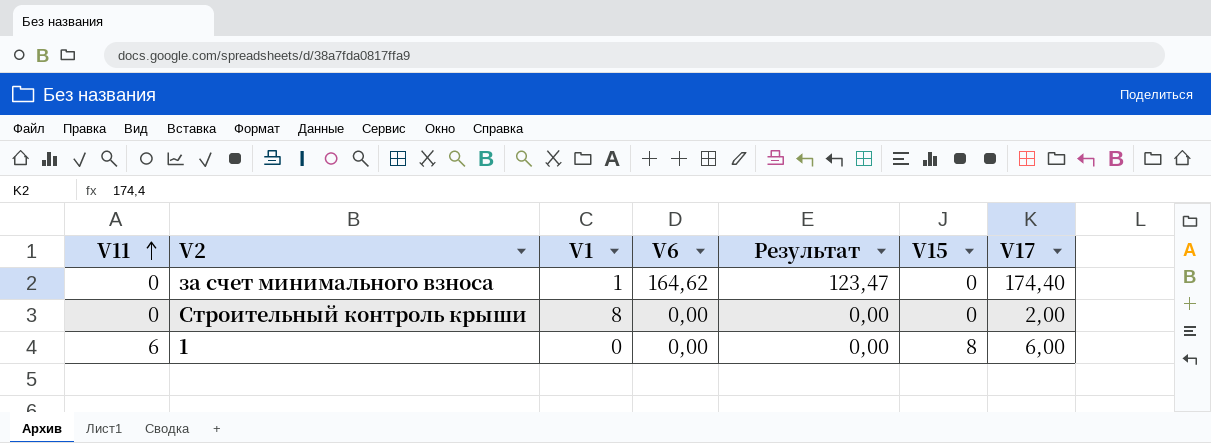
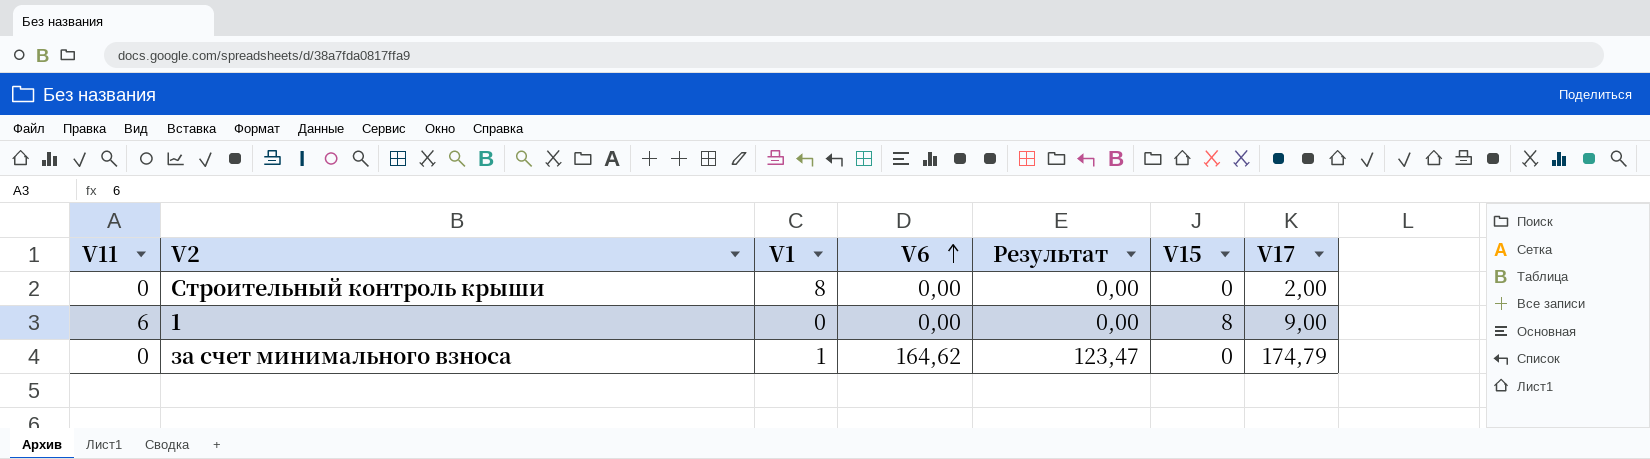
row order: V11 ascending -> V6 ascending
1 | V17: 6,00 -> 9,00
за счет минимального взноса | V17: 174,40 -> 174,79

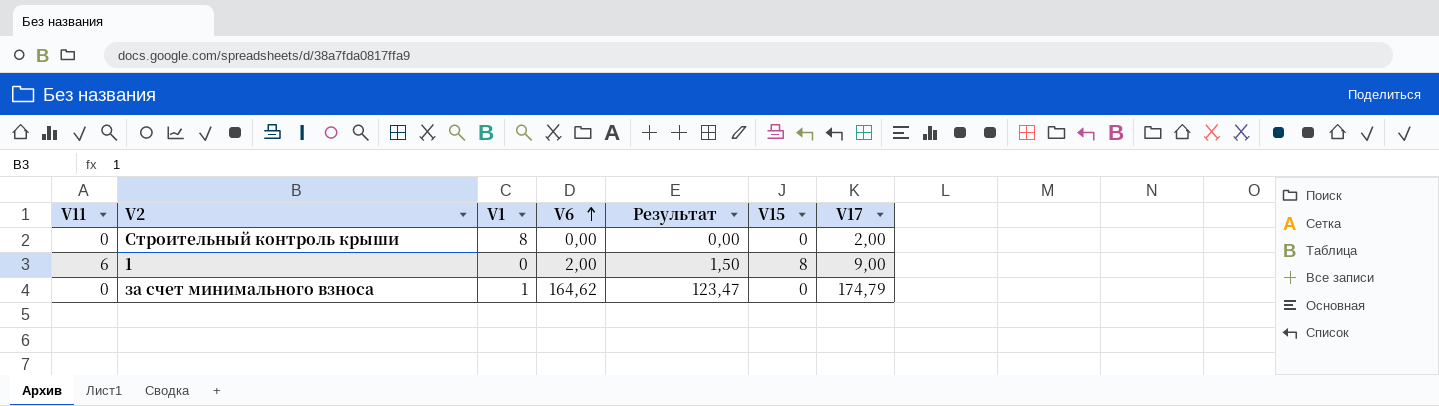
1 | V6: 0,00 -> 2,00
1 | Результат: 0,00 -> 1,50

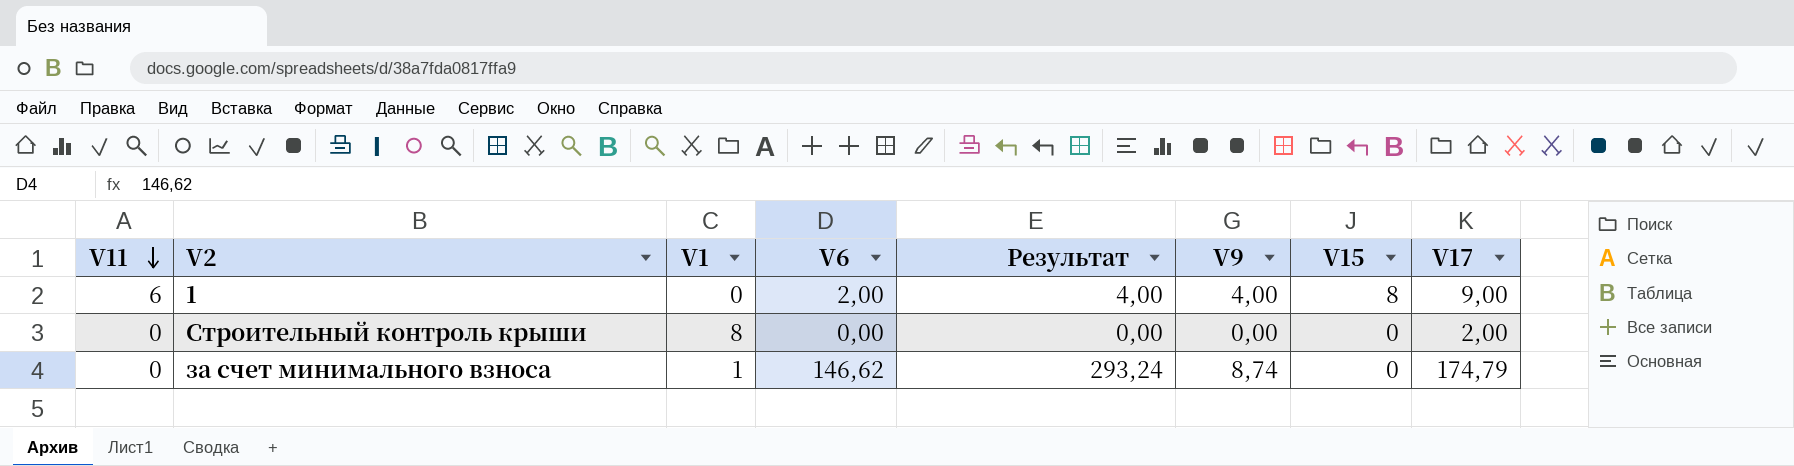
row order: V6 ascending -> V11 descending
column Результат | formula: [V6] * 0,75 -> [V6] * 2
column V9 | position: none -> 6
за счет минимального взноса | V6: 164,62 -> 146,62

